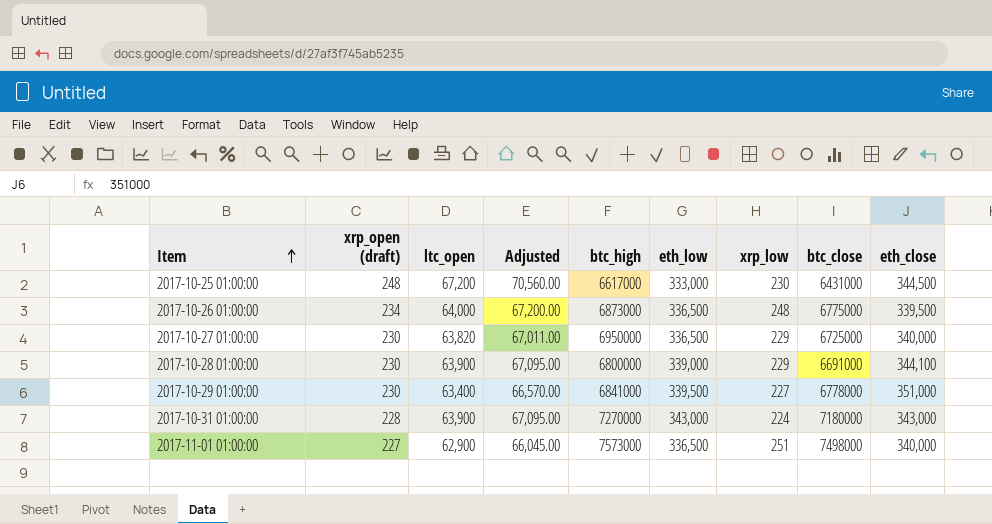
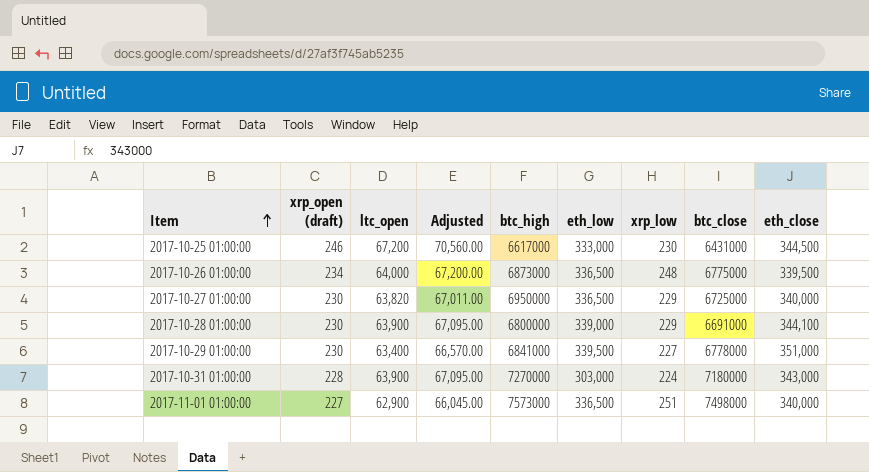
2017-10-25 01:00:00 | xrp_open (draft): 248 -> 246
2017-10-31 01:00:00 | eth_low: 343,000 -> 303,000

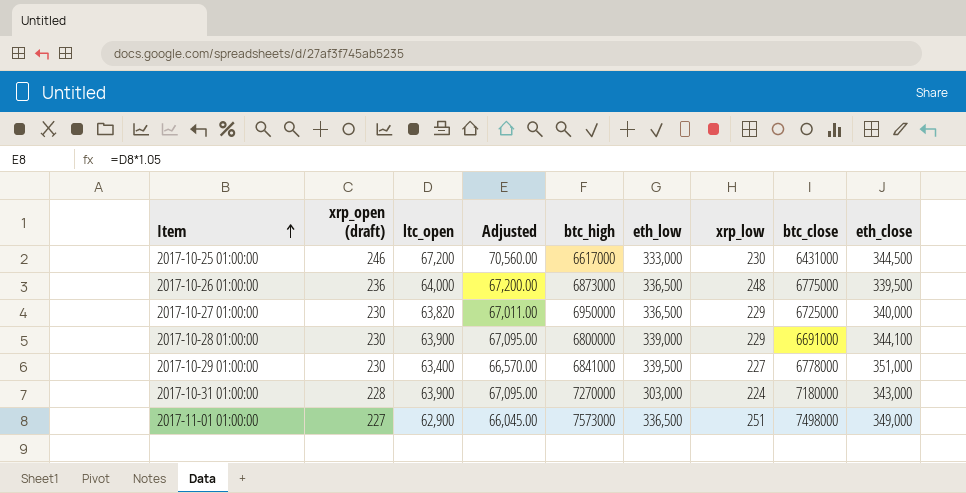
2017-10-26 01:00:00 | xrp_open (draft): 234 -> 236
2017-11-01 01:00:00 | eth_close: 340,000 -> 349,000

